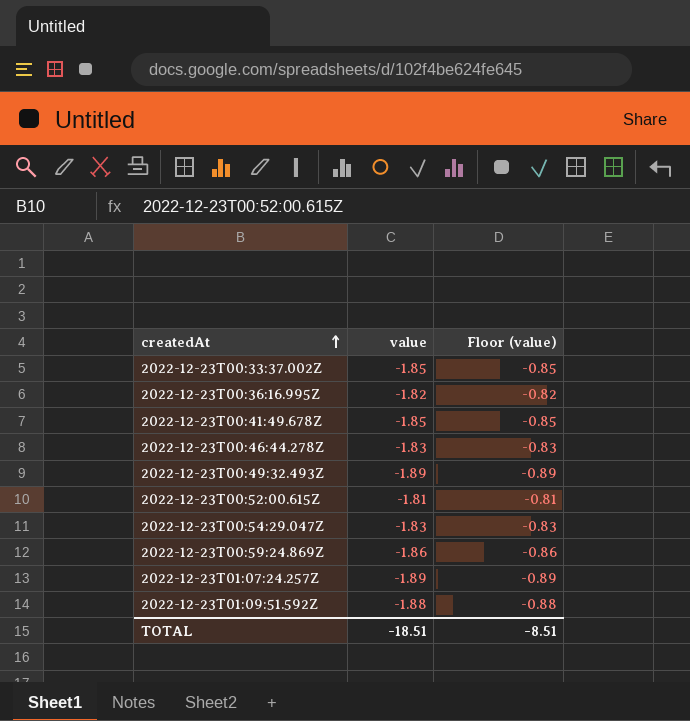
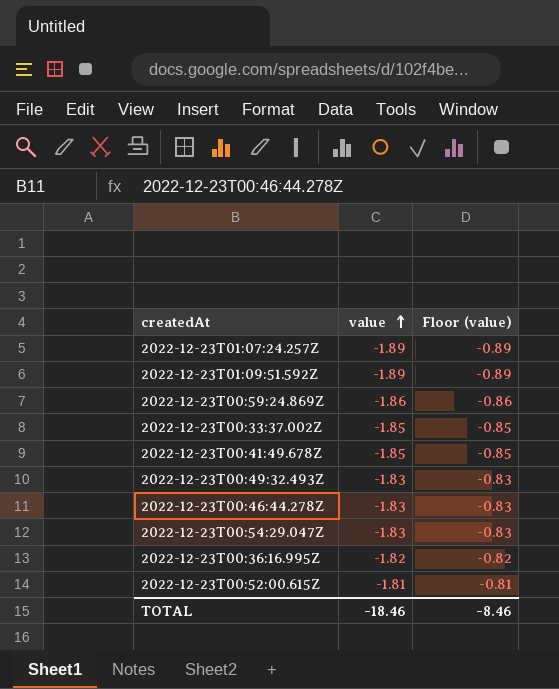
row order: createdAt ascending -> value ascending
2022-12-23T01:09:51.592Z | value: -1.88 -> -1.89
2022-12-23T01:09:51.592Z | Floor (value): -0.88 -> -0.89
2022-12-23T00:49:32.493Z | value: -1.89 -> -1.83
2022-12-23T00:49:32.493Z | Floor (value): -0.89 -> -0.83
TOTAL | value: -18.51 -> -18.46
TOTAL | Floor (value): -8.51 -> -8.46

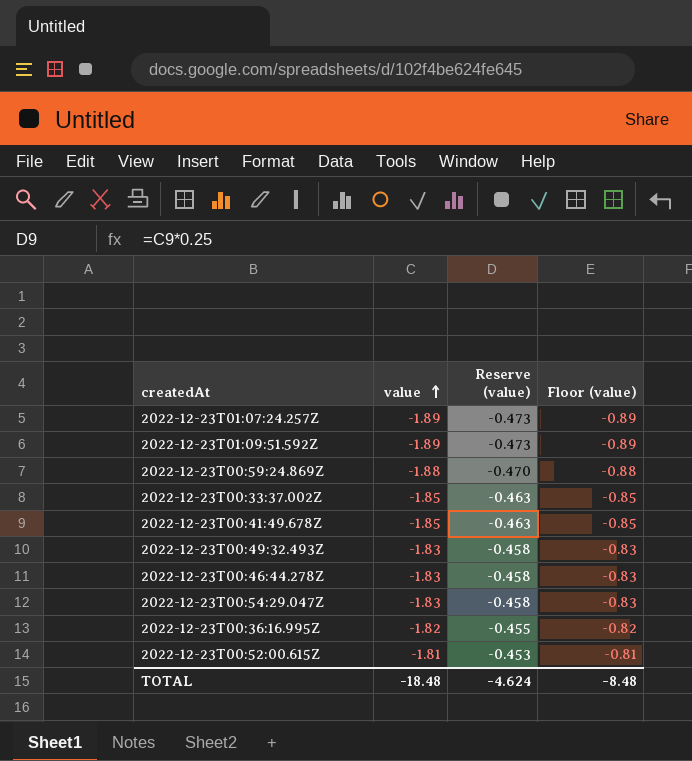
column Reserve (value) | formula: none -> [value] * 0.25
2022-12-23T00:59:24.869Z | value: -1.86 -> -1.88
2022-12-23T00:59:24.869Z | Floor (value): -0.86 -> -0.88
TOTAL | value: -18.46 -> -18.48
TOTAL | Floor (value): -8.46 -> -8.48

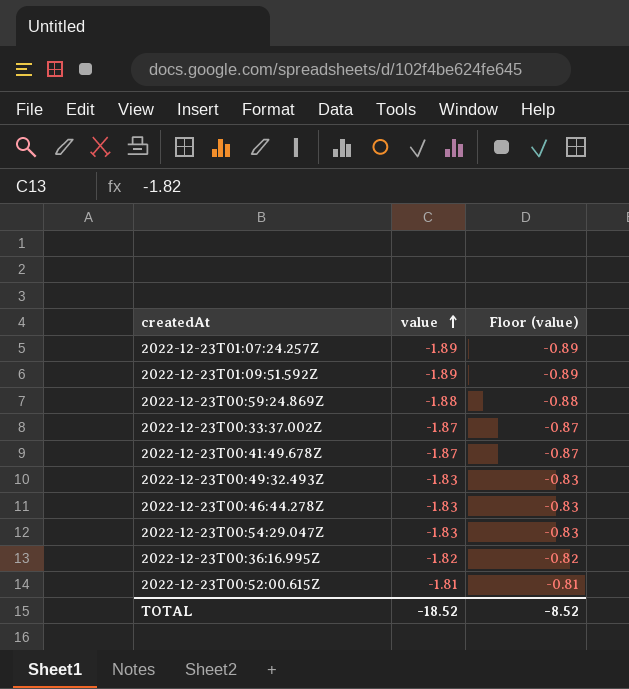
column Reserve (value) | formula: [value] * 0.25 -> none
2022-12-23T00:33:37.002Z | value: -1.85 -> -1.87
2022-12-23T00:33:37.002Z | Floor (value): -0.85 -> -0.87
2022-12-23T00:41:49.678Z | value: -1.85 -> -1.87
2022-12-23T00:41:49.678Z | Floor (value): -0.85 -> -0.87
TOTAL | value: -18.48 -> -18.52
TOTAL | Floor (value): -8.48 -> -8.52

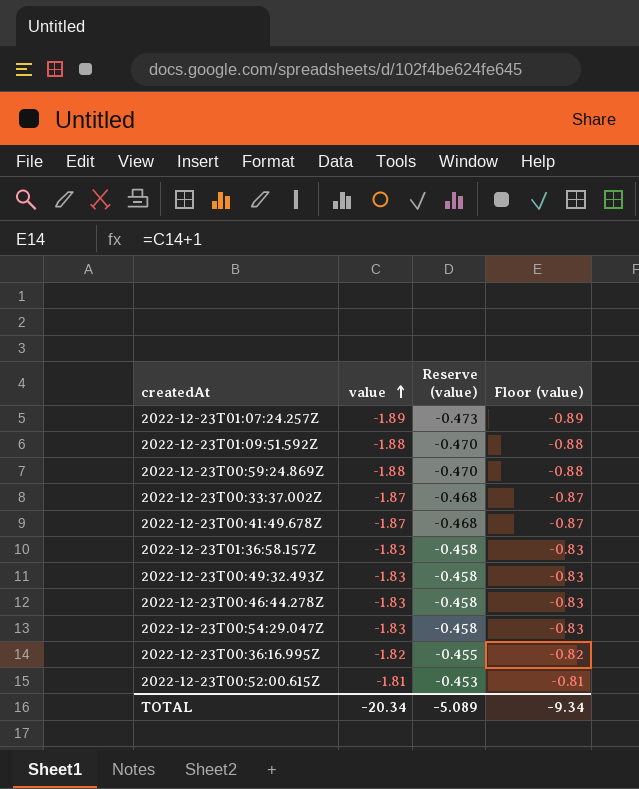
column Reserve (value) | formula: none -> [value] * 0.25
2022-12-23T01:09:51.592Z | value: -1.89 -> -1.88
2022-12-23T01:09:51.592Z | Floor (value): -0.89 -> -0.88
row 2022-12-23T01:36:58.157Z: none -> -1.83 | -0.458 | -0.83
TOTAL | value: -18.52 -> -20.34
TOTAL | Floor (value): -8.52 -> -9.34

